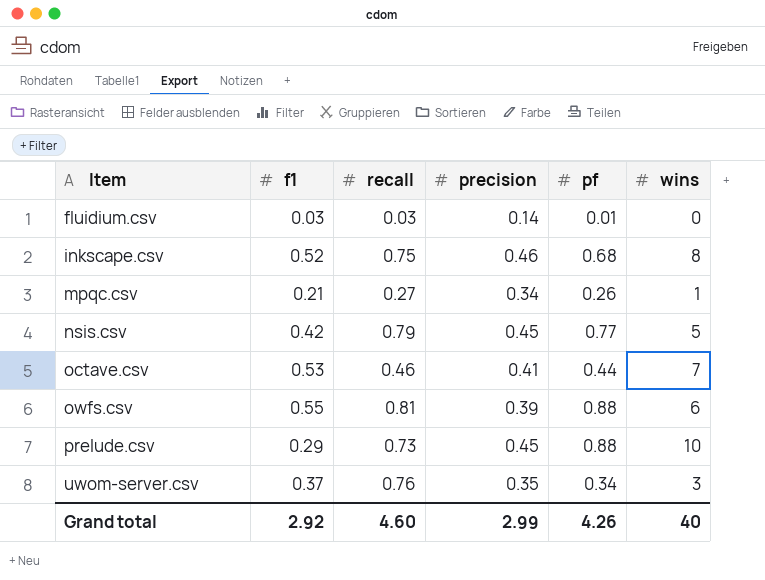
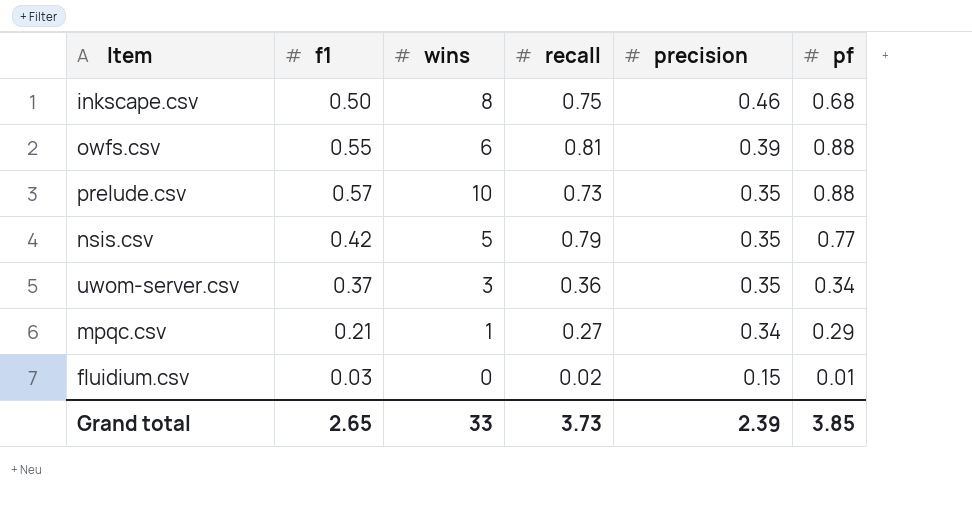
row order: Item ascending -> precision descending
column wins | position: 6 -> 3
row octave.csv: 0.53 | 0.46 | 0.41 | 0.44 | 7 -> none
inkscape.csv | f1: 0.52 -> 0.50
prelude.csv | f1: 0.29 -> 0.57
prelude.csv | precision: 0.45 -> 0.35
nsis.csv | precision: 0.45 -> 0.35
uwom-server.csv | recall: 0.76 -> 0.36
mpqc.csv | pf: 0.26 -> 0.29
fluidium.csv | recall: 0.03 -> 0.02
fluidium.csv | precision: 0.14 -> 0.15
Grand total | f1: 2.92 -> 2.65
Grand total | wins: 40 -> 33
Grand total | recall: 4.60 -> 3.73
Grand total | precision: 2.99 -> 2.39
Grand total | pf: 4.26 -> 3.85

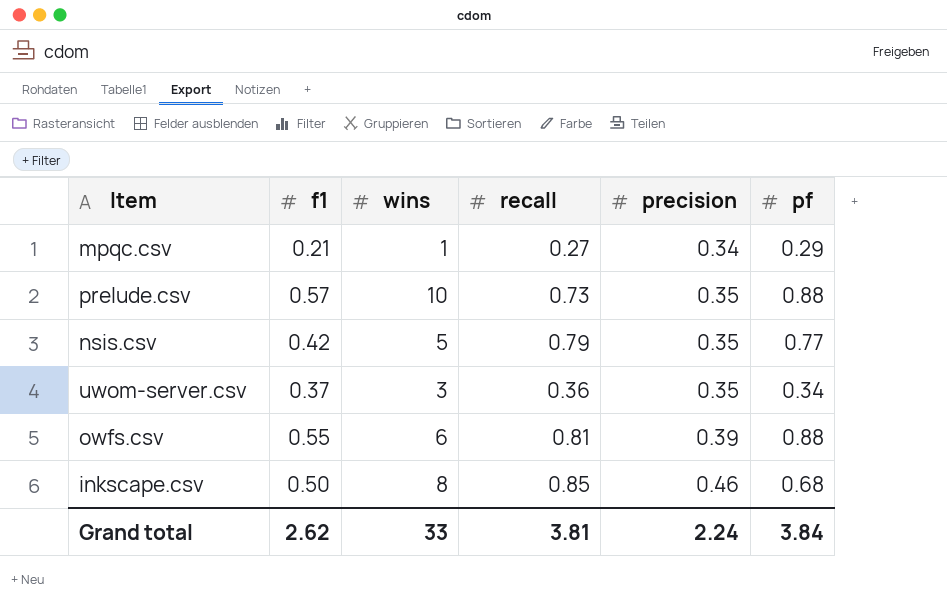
row order: precision descending -> precision ascending
row fluidium.csv: 0.03 | 0 | 0.02 | 0.15 | 0.01 -> none
inkscape.csv | recall: 0.75 -> 0.85
Grand total | f1: 2.65 -> 2.62
Grand total | recall: 3.73 -> 3.81
Grand total | precision: 2.39 -> 2.24
Grand total | pf: 3.85 -> 3.84

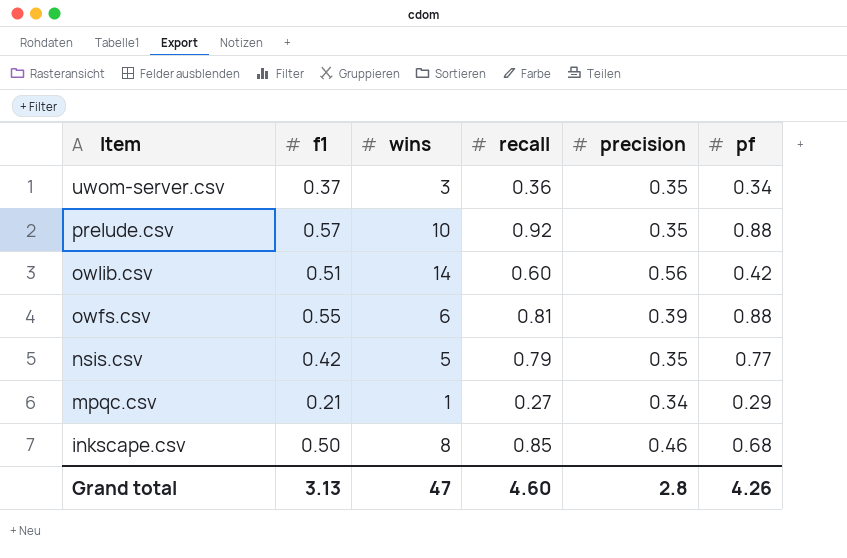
row order: precision ascending -> Item descending
prelude.csv | recall: 0.73 -> 0.92
row owlib.csv: none -> 0.51 | 14 | 0.60 | 0.56 | 0.42
Grand total | f1: 2.62 -> 3.13
Grand total | wins: 33 -> 47
Grand total | recall: 3.81 -> 4.60
Grand total | precision: 2.24 -> 2.8
Grand total | pf: 3.84 -> 4.26

